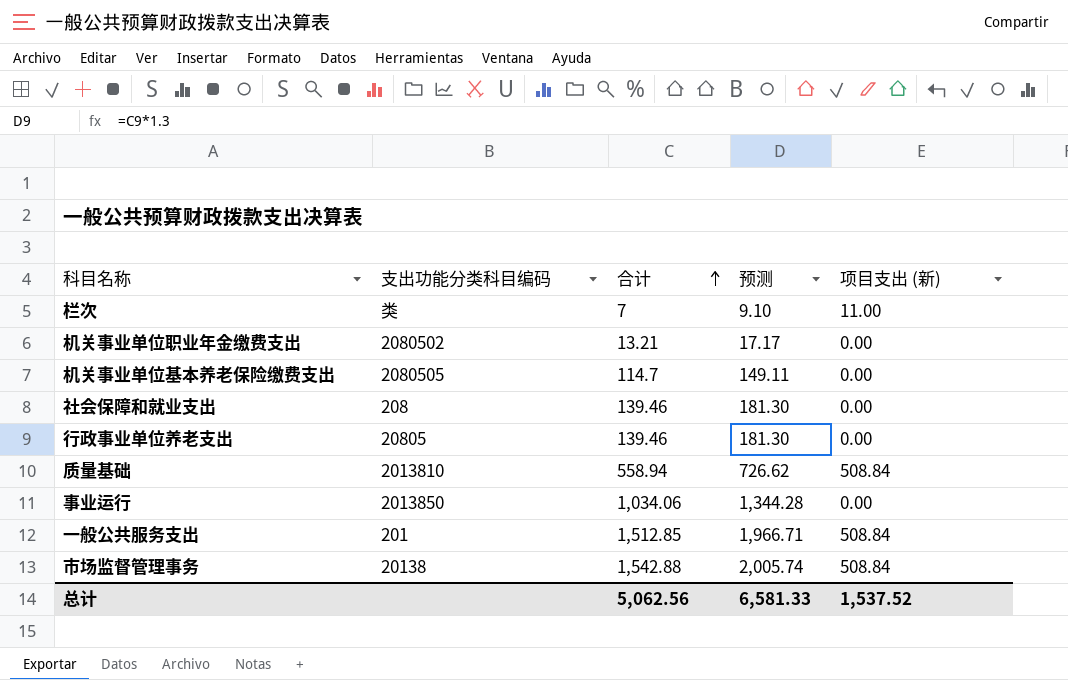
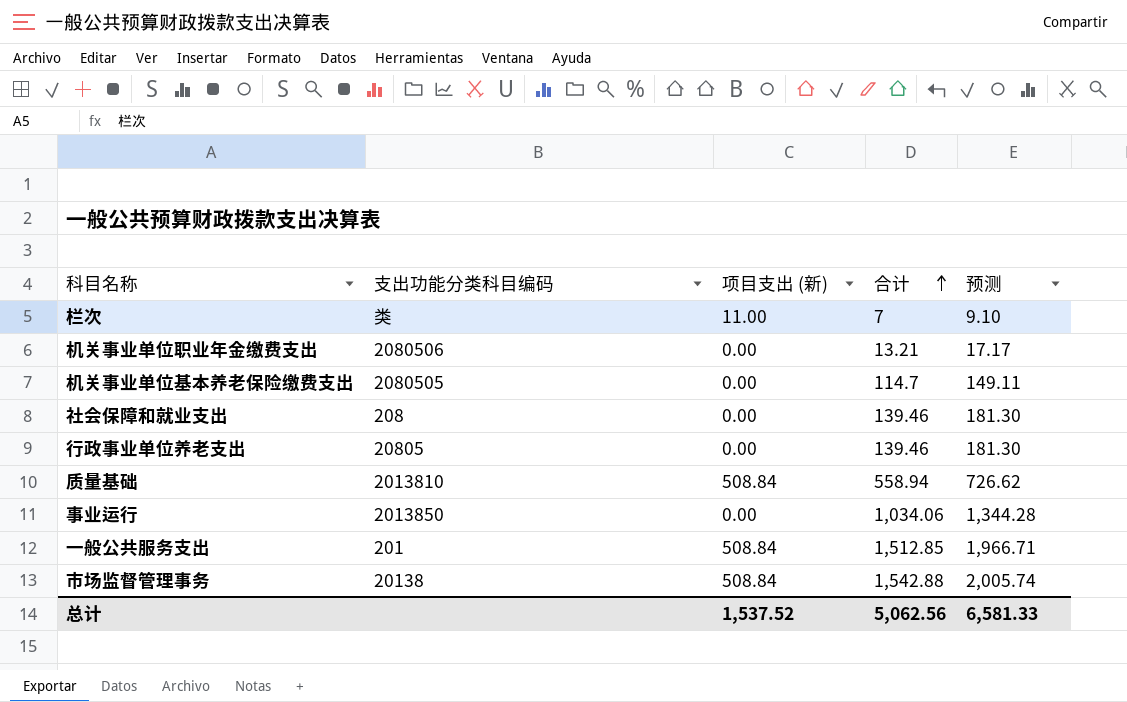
column 项目支出 (新) | position: 5 -> 3
机关事业单位职业年金缴费支出 | 支出功能分类科目编码: 2080502 -> 2080506

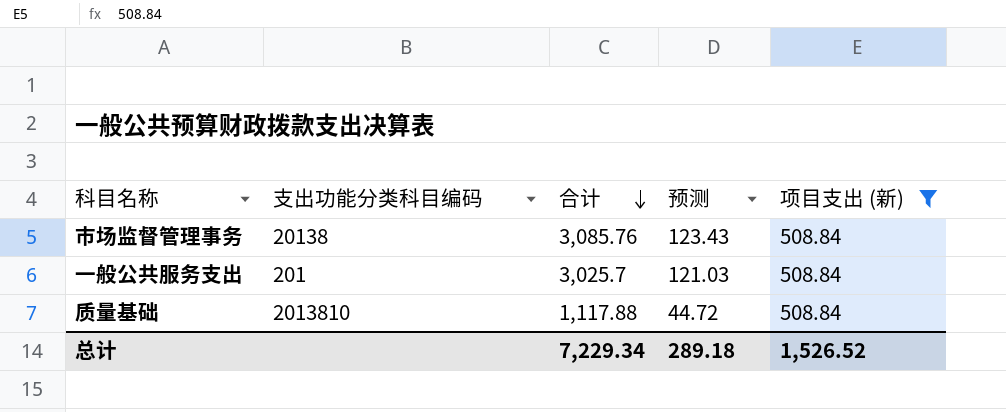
filter: none -> 项目支出 (新) = 508.84
row order: 合计 ascending -> 合计 descending
column 预测 | formula: [合计] * 1.3 -> [合计] * 0.04
column 项目支出 (新) | position: 3 -> 5
市场监督管理事务 | 合计: 1,542.88 -> 3,085.76
一般公共服务支出 | 合计: 1,512.85 -> 3,025.7
质量基础 | 合计: 558.94 -> 1,117.88
总计 | 合计: 5,062.56 -> 7,229.34
总计 | 预测: 6,581.33 -> 289.18
总计 | 项目支出 (新): 1,537.52 -> 1,526.52

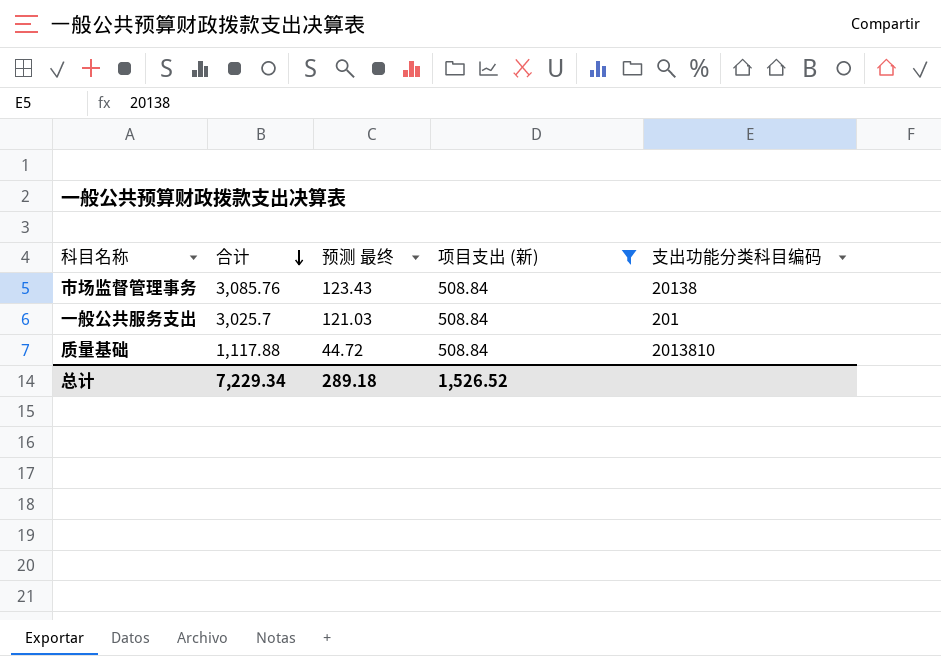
column name: 预测 -> 预测 最终
column 支出功能分类科目编码 | position: 2 -> 5

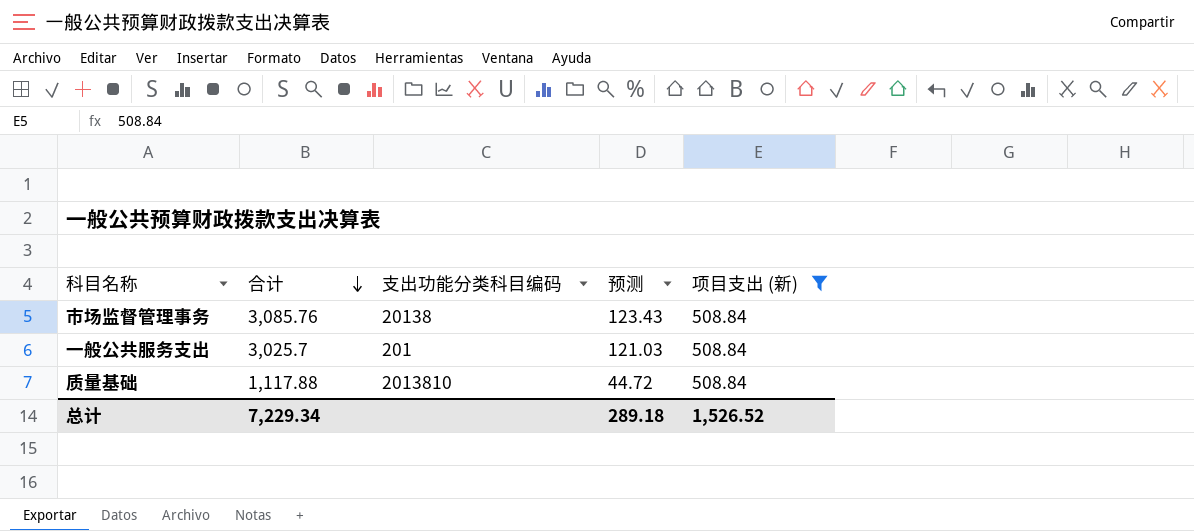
column 支出功能分类科目编码 | position: 5 -> 3
column name: 预测 最终 -> 预测

